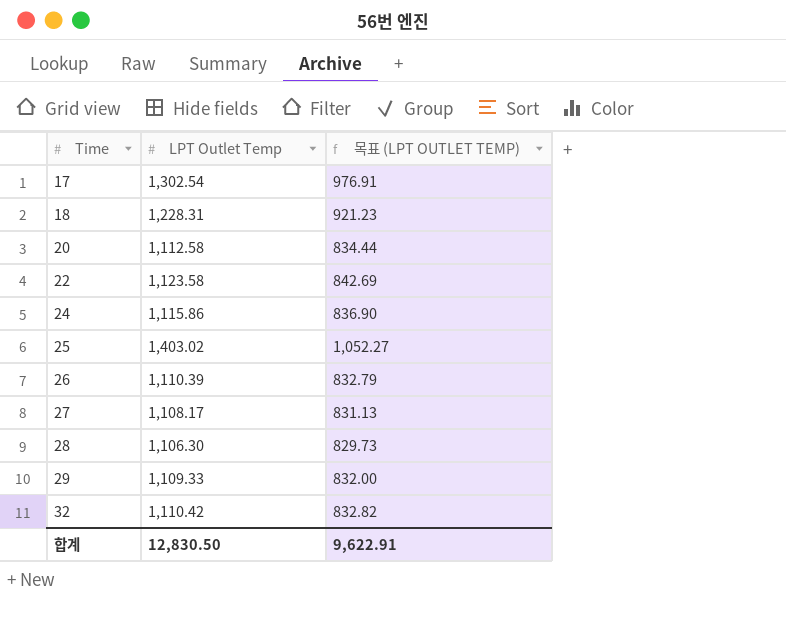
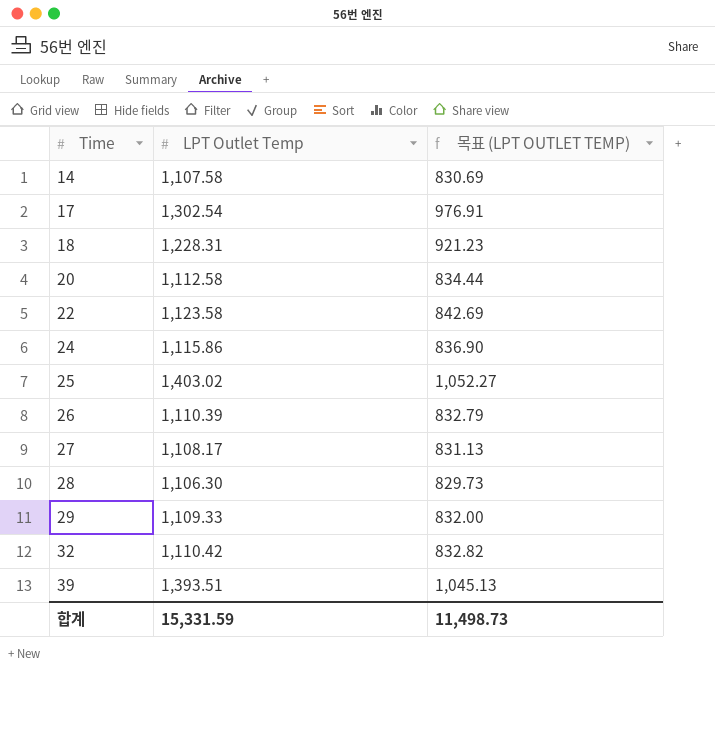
row 14: none -> 1,107.58 | 830.69
row 39: none -> 1,393.51 | 1,045.13
합계 | LPT Outlet Temp: 12,830.50 -> 15,331.59
합계 | 목표 (LPT OUTLET TEMP): 9,622.91 -> 11,498.73

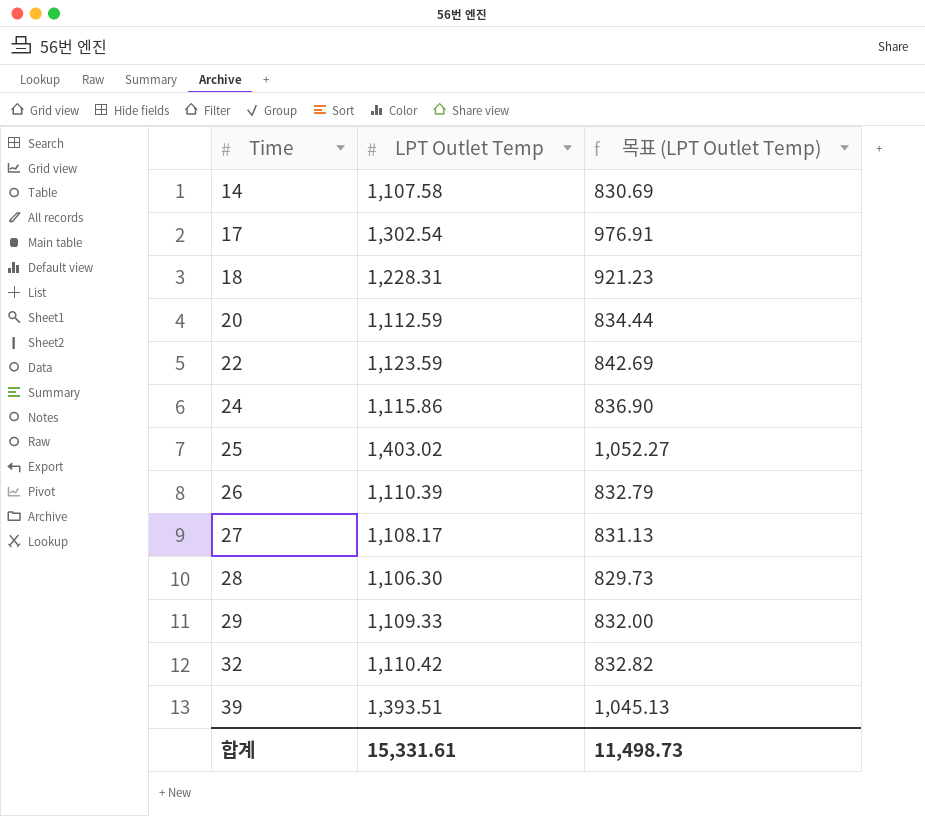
column name: 목표 (LPT OUTLET TEMP) -> 목표 (LPT Outlet Temp)
20 | LPT Outlet Temp: 1,112.58 -> 1,112.59
22 | LPT Outlet Temp: 1,123.58 -> 1,123.59
합계 | LPT Outlet Temp: 15,331.59 -> 15,331.61

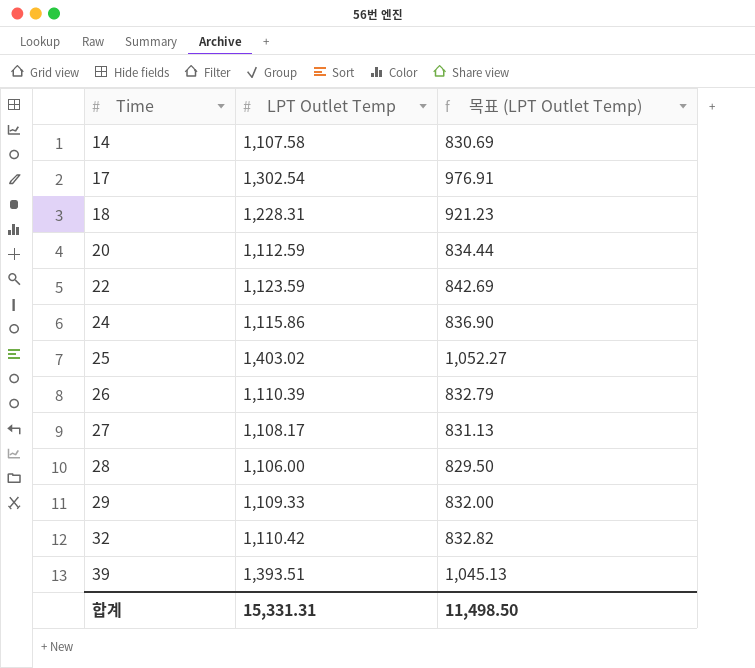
28 | LPT Outlet Temp: 1,106.30 -> 1,106.00
28 | 목표 (LPT Outlet Temp): 829.73 -> 829.50
합계 | LPT Outlet Temp: 15,331.61 -> 15,331.31
합계 | 목표 (LPT Outlet Temp): 11,498.73 -> 11,498.50

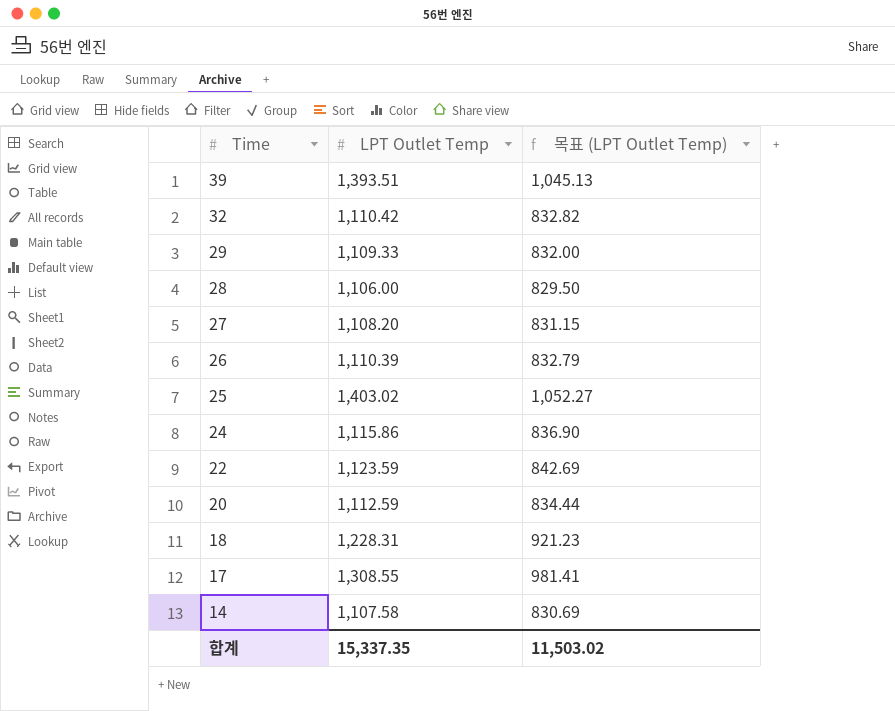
row order: Time ascending -> Time descending
27 | LPT Outlet Temp: 1,108.17 -> 1,108.20
27 | 목표 (LPT Outlet Temp): 831.13 -> 831.15
17 | LPT Outlet Temp: 1,302.54 -> 1,308.55
17 | 목표 (LPT Outlet Temp): 976.91 -> 981.41
합계 | LPT Outlet Temp: 15,331.31 -> 15,337.35
합계 | 목표 (LPT Outlet Temp): 11,498.50 -> 11,503.02

